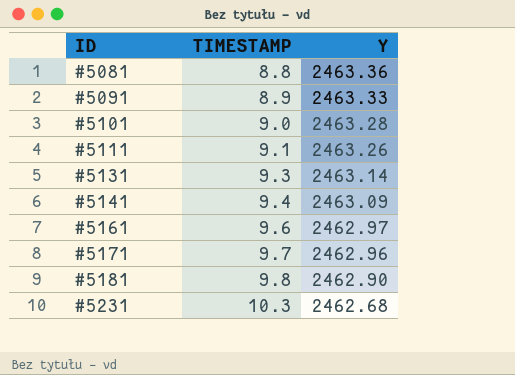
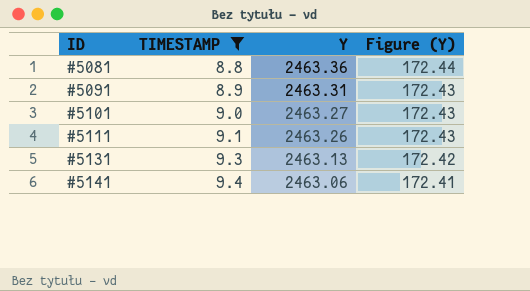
filter: none -> TIMESTAMP <= 9.4
column Figure (Y) | formula: none -> [Y] * 0.07
#5091 | Y: 2463.33 -> 2463.31
#5101 | Y: 2463.28 -> 2463.27
#5131 | Y: 2463.14 -> 2463.13
#5141 | Y: 2463.09 -> 2463.06

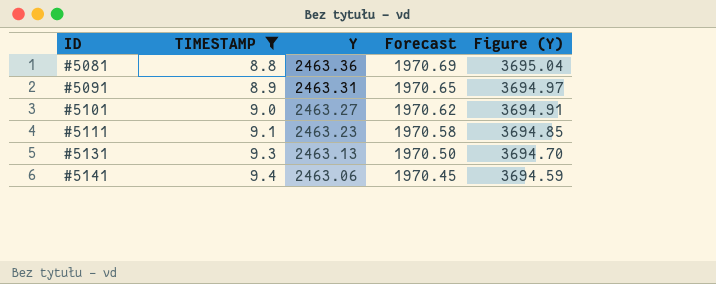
column Forecast | formula: none -> [Y] * 0.8
column Figure (Y) | formula: [Y] * 0.07 -> [Y] * 1.5
#5111 | Y: 2463.26 -> 2463.23

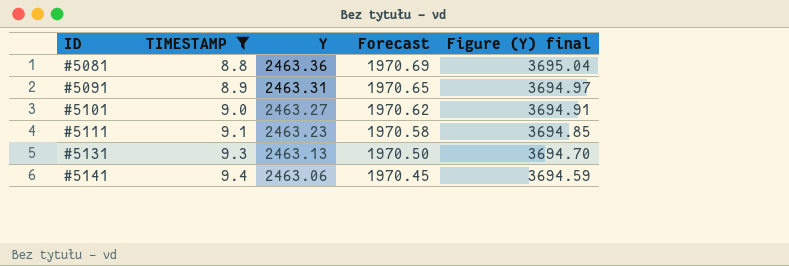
column name: Figure (Y) -> Figure (Y) final

